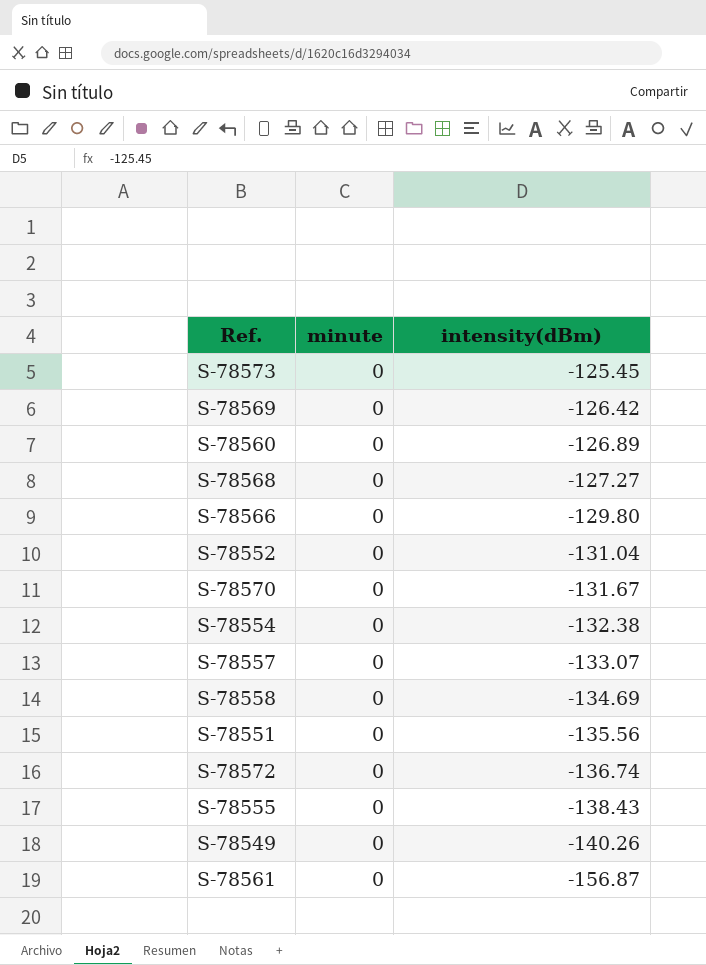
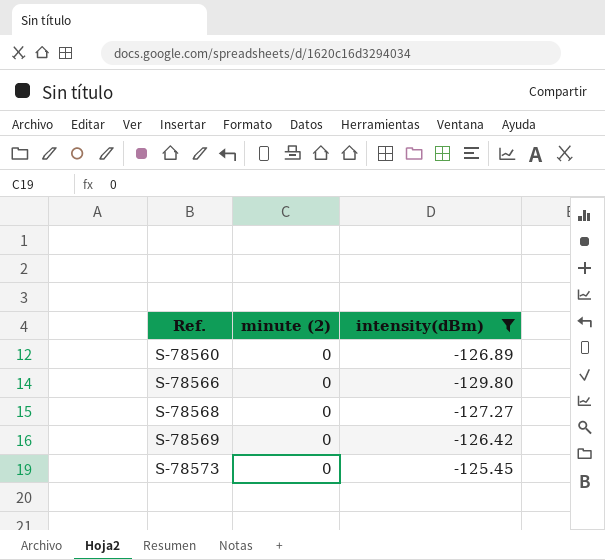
filter: none -> intensity(dBm) >= -129.80
row order: intensity(dBm) descending -> Ref. ascending
column name: minute -> minute (2)

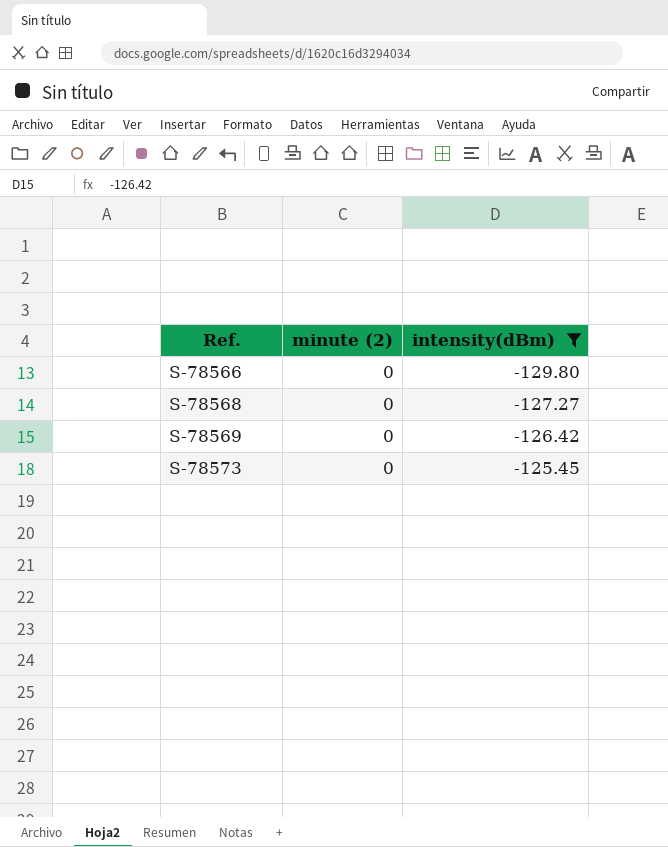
row S-78560: 0 | -126.89 -> none

